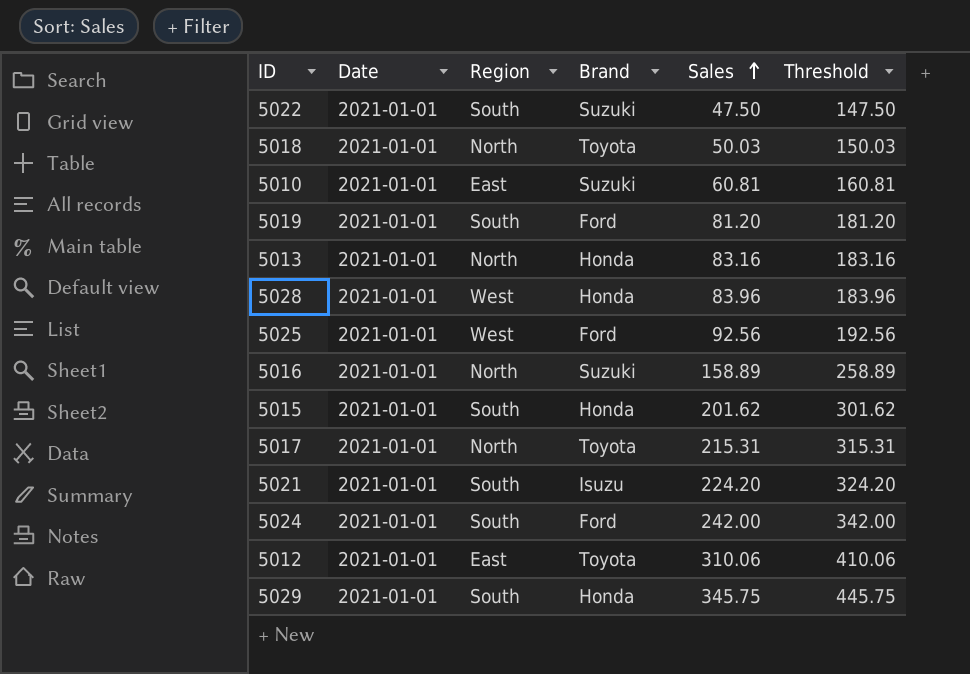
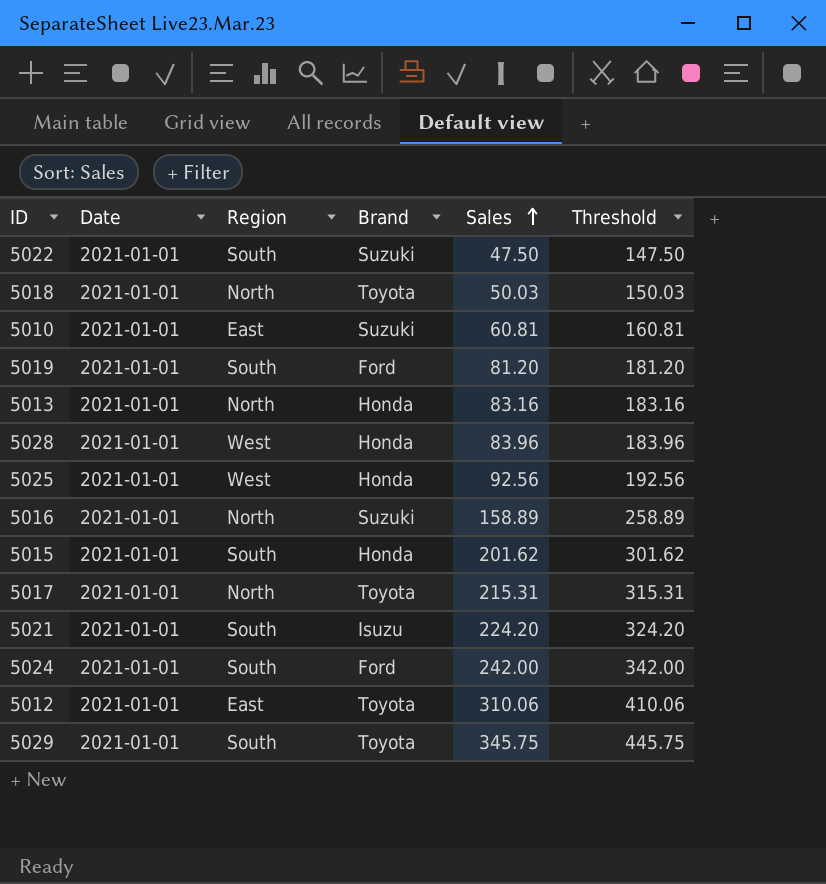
5025 | Brand: Ford -> Honda
5029 | Brand: Honda -> Toyota

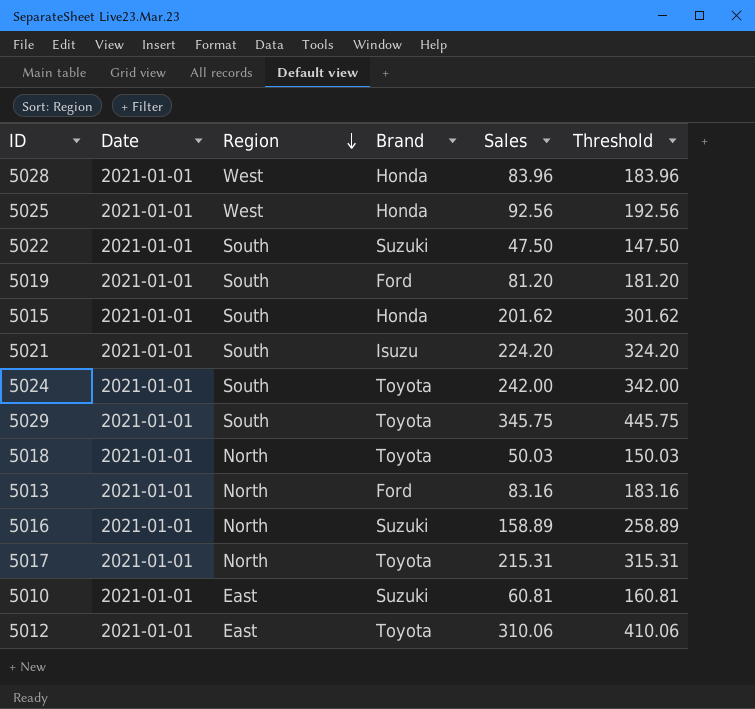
row order: Sales ascending -> Region descending
5024 | Brand: Ford -> Toyota
5013 | Brand: Honda -> Ford

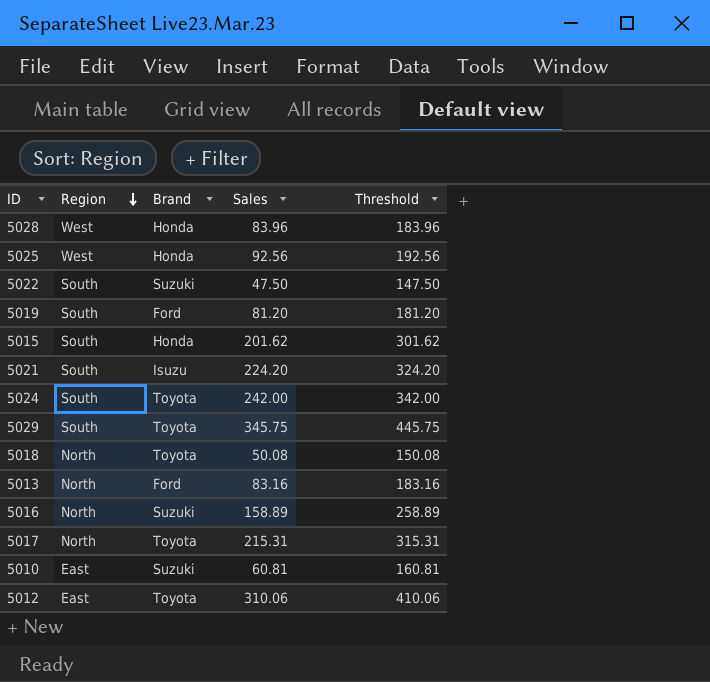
column Date | position: 2 -> none
5018 | Sales: 50.03 -> 50.08
5018 | Threshold: 150.03 -> 150.08

